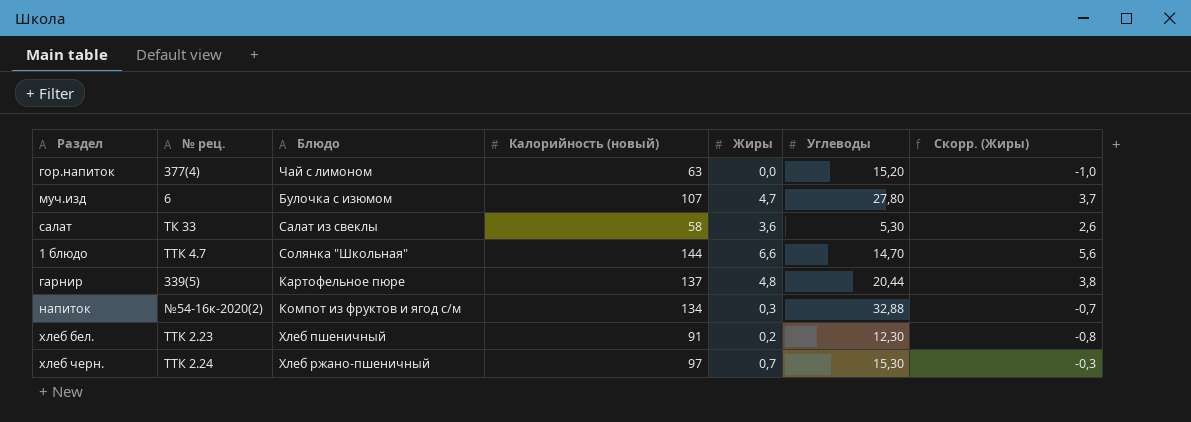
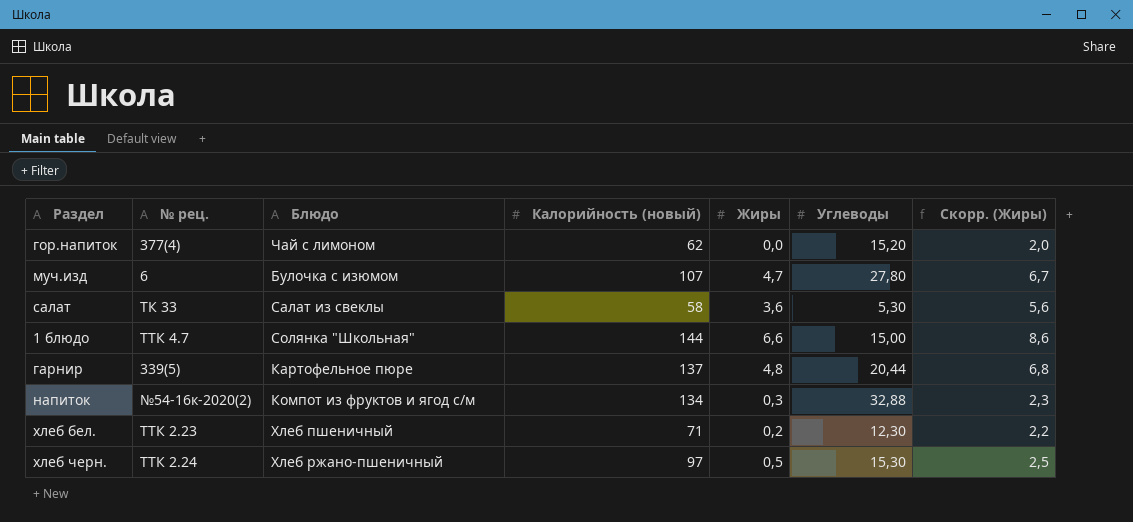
column Скорр. (Жиры) | formula: [Жиры] - 1 -> [Жиры] + 2
гор.напиток | Калорийность (новый): 63 -> 62
1 блюдо | Углеводы: 14,70 -> 15,00
хлеб бел. | Калорийность (новый): 91 -> 71
хлеб черн. | Жиры: 0,7 -> 0,5

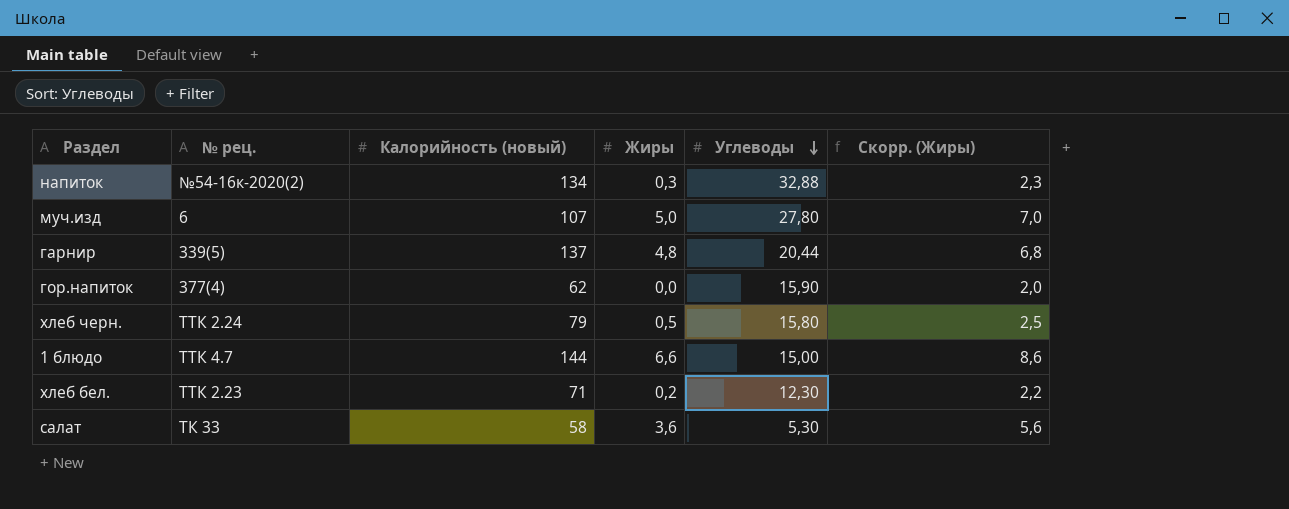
row order: none -> Углеводы descending
column Блюдо | position: 3 -> none
муч.изд | Жиры: 4,7 -> 5,0
муч.изд | Скорр. (Жиры): 6,7 -> 7,0
гор.напиток | Углеводы: 15,20 -> 15,90
хлеб черн. | Калорийность (новый): 97 -> 79
хлеб черн. | Углеводы: 15,30 -> 15,80

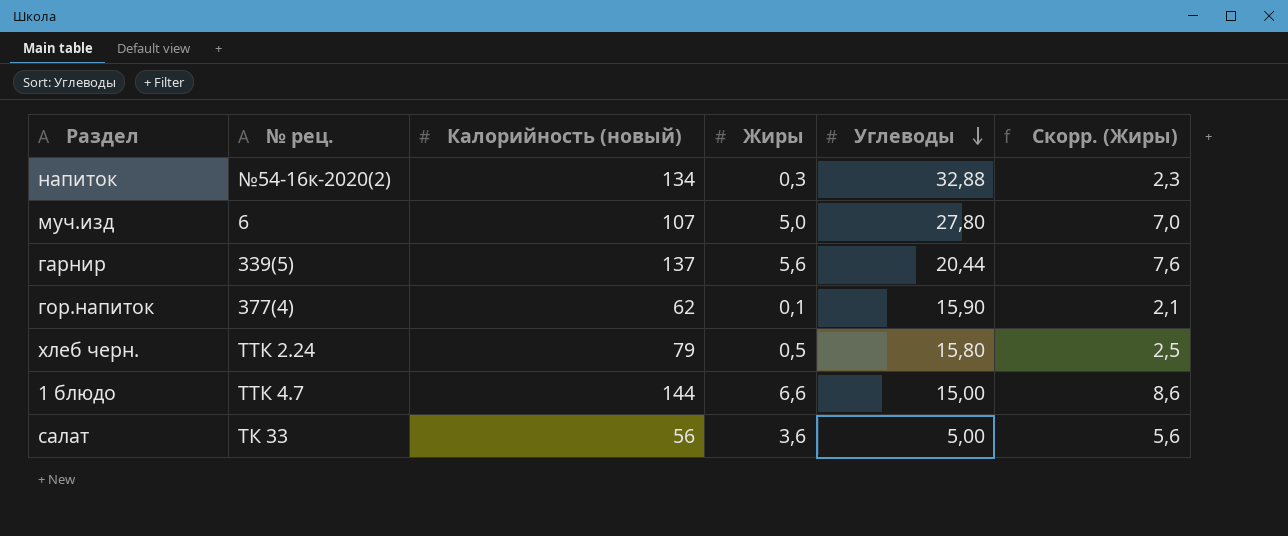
row хлеб бел.: ТТК 2.23 | 71 | 0,2 | 12,30 | 2,2 -> none
гарнир | Жиры: 4,8 -> 5,6
гарнир | Скорр. (Жиры): 6,8 -> 7,6
гор.напиток | Жиры: 0,0 -> 0,1
гор.напиток | Скорр. (Жиры): 2,0 -> 2,1
салат | Калорийность (новый): 58 -> 56
салат | Углеводы: 5,30 -> 5,00

